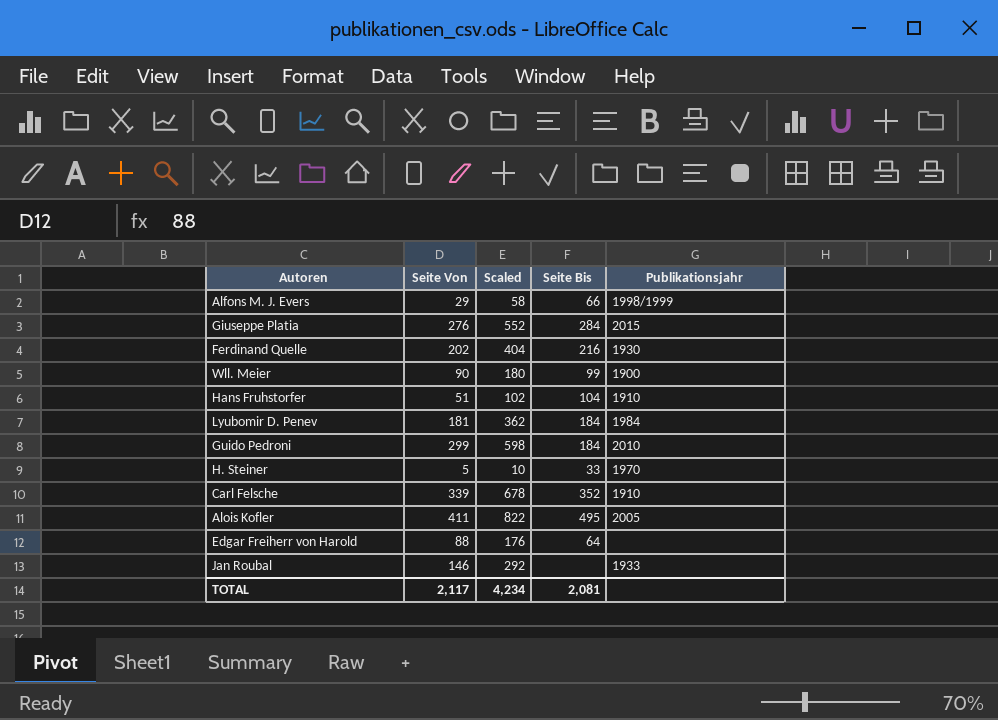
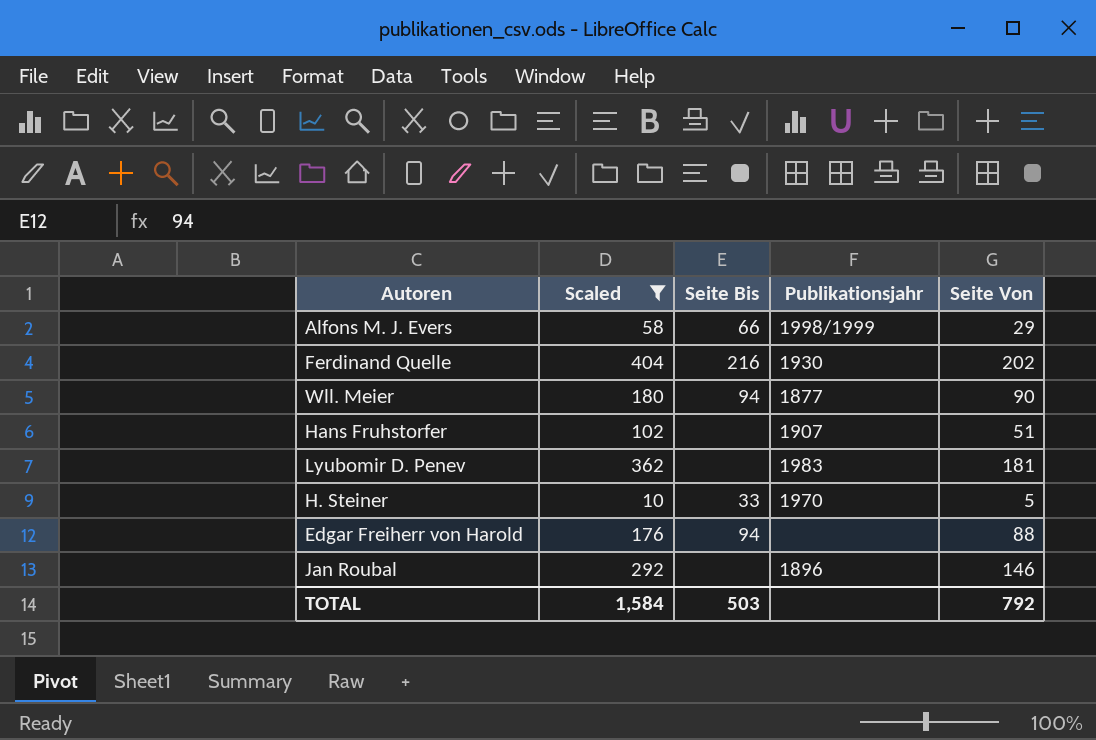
filter: none -> Scaled <= 404
column Seite Von | position: 2 -> 5
Wll. Meier | Seite Bis: 99 -> 94
Wll. Meier | Publikationsjahr: 1900 -> 1877
Hans Fruhstorfer | Seite Bis: 104 -> none
Hans Fruhstorfer | Publikationsjahr: 1910 -> 1907
Lyubomir D. Penev | Seite Bis: 184 -> none
Lyubomir D. Penev | Publikationsjahr: 1984 -> 1983
Edgar Freiherr von Harold | Seite Bis: 64 -> 94
Jan Roubal | Publikationsjahr: 1933 -> 1896
TOTAL | Scaled: 4,234 -> 1,584
TOTAL | Seite Bis: 2,081 -> 503
TOTAL | Seite Von: 2,117 -> 792

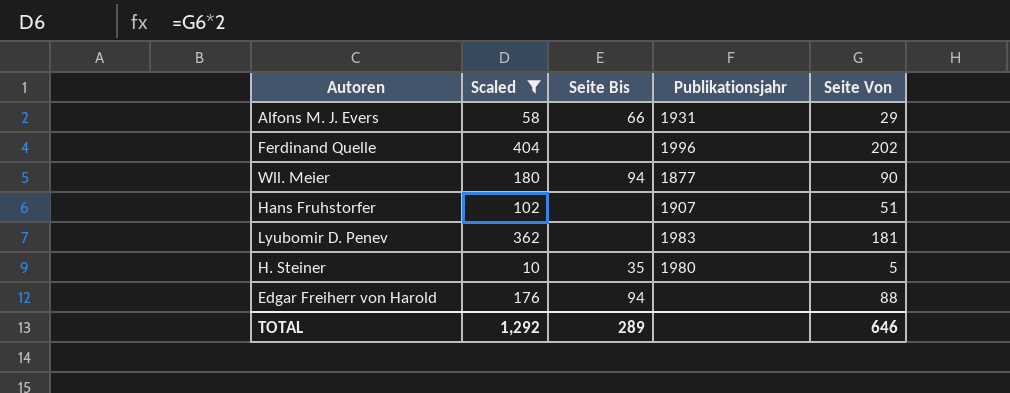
row Jan Roubal: 292 | none | 1896 | 146 -> none
Alfons M. J. Evers | Publikationsjahr: 1998/1999 -> 1931
Ferdinand Quelle | Seite Bis: 216 -> none
Ferdinand Quelle | Publikationsjahr: 1930 -> 1996
H. Steiner | Seite Bis: 33 -> 35
H. Steiner | Publikationsjahr: 1970 -> 1980
TOTAL | Scaled: 1,584 -> 1,292
TOTAL | Seite Bis: 503 -> 289
TOTAL | Seite Von: 792 -> 646

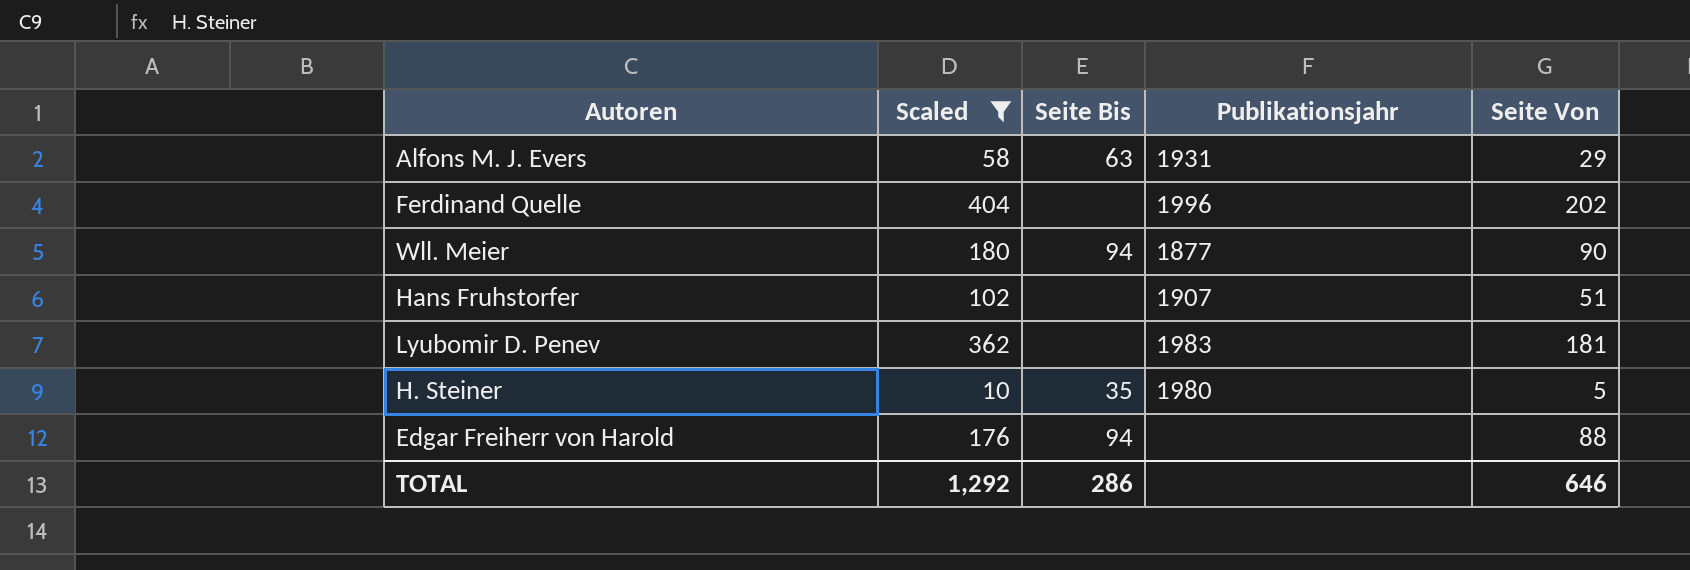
Alfons M. J. Evers | Seite Bis: 66 -> 63
TOTAL | Seite Bis: 289 -> 286

